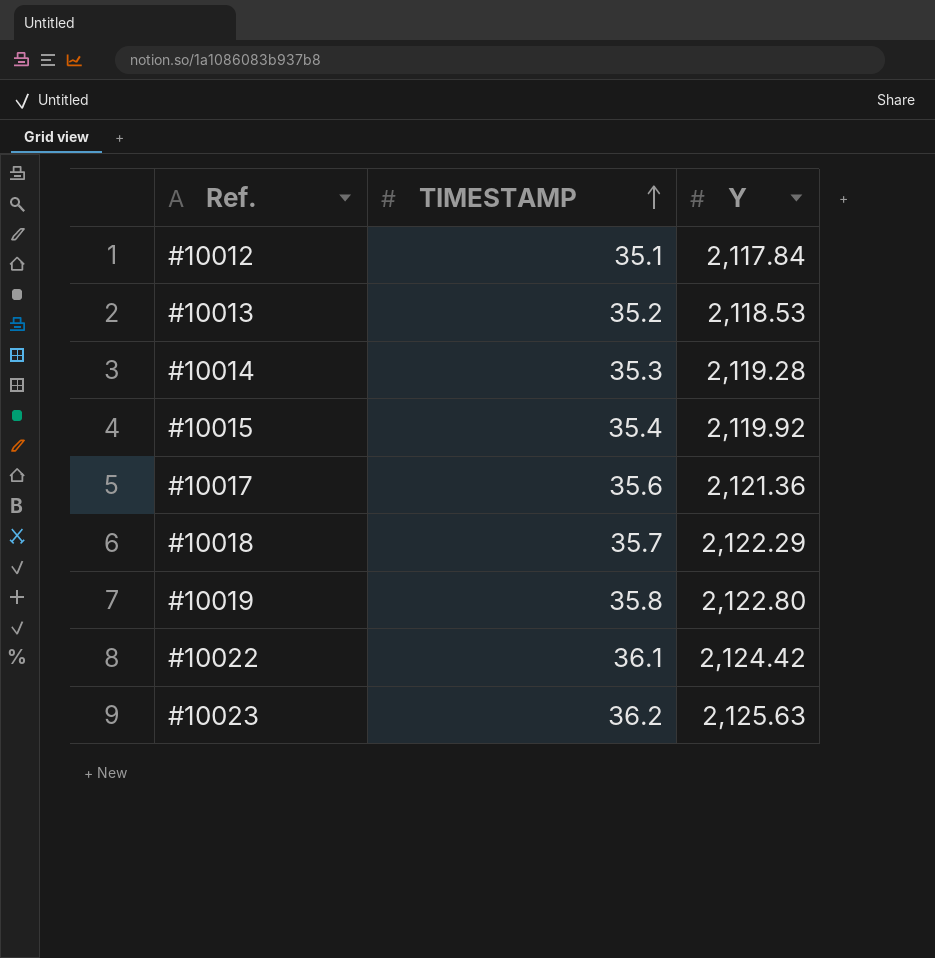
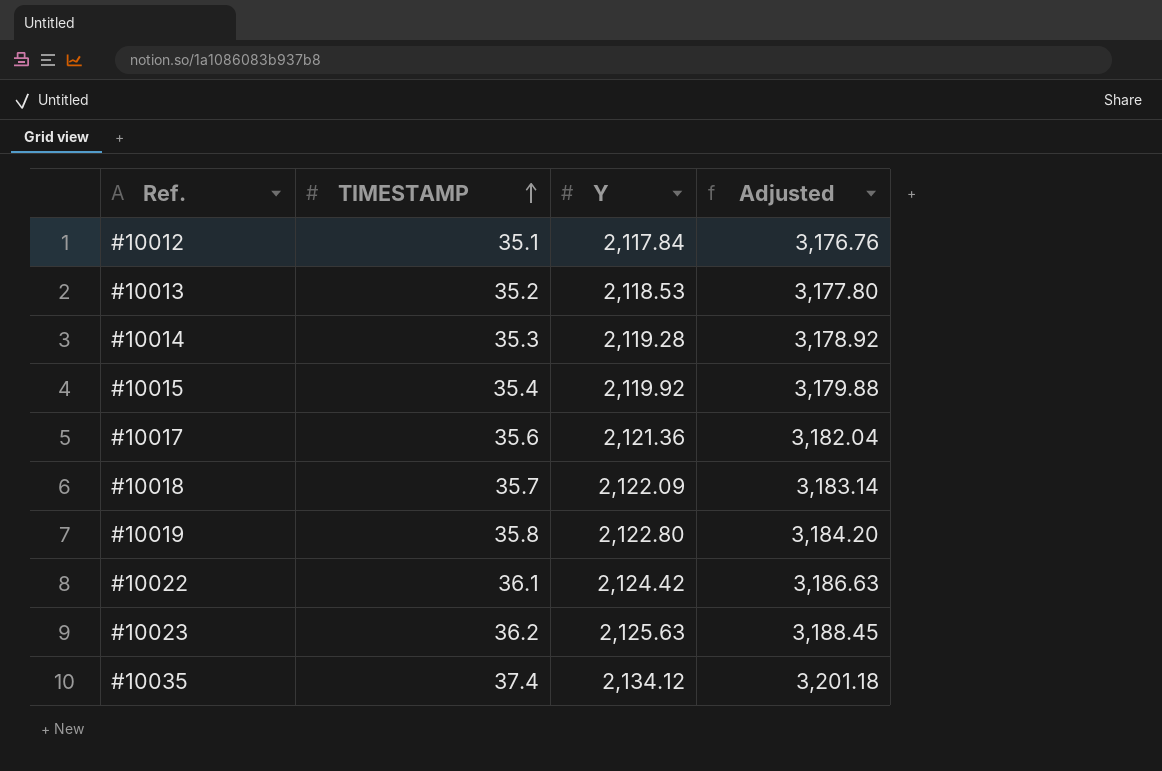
column Adjusted | formula: none -> [Y] * 1.5
#10018 | Y: 2,122.29 -> 2,122.09
row #10035: none -> 37.4 | 2,134.12 | 3,201.18

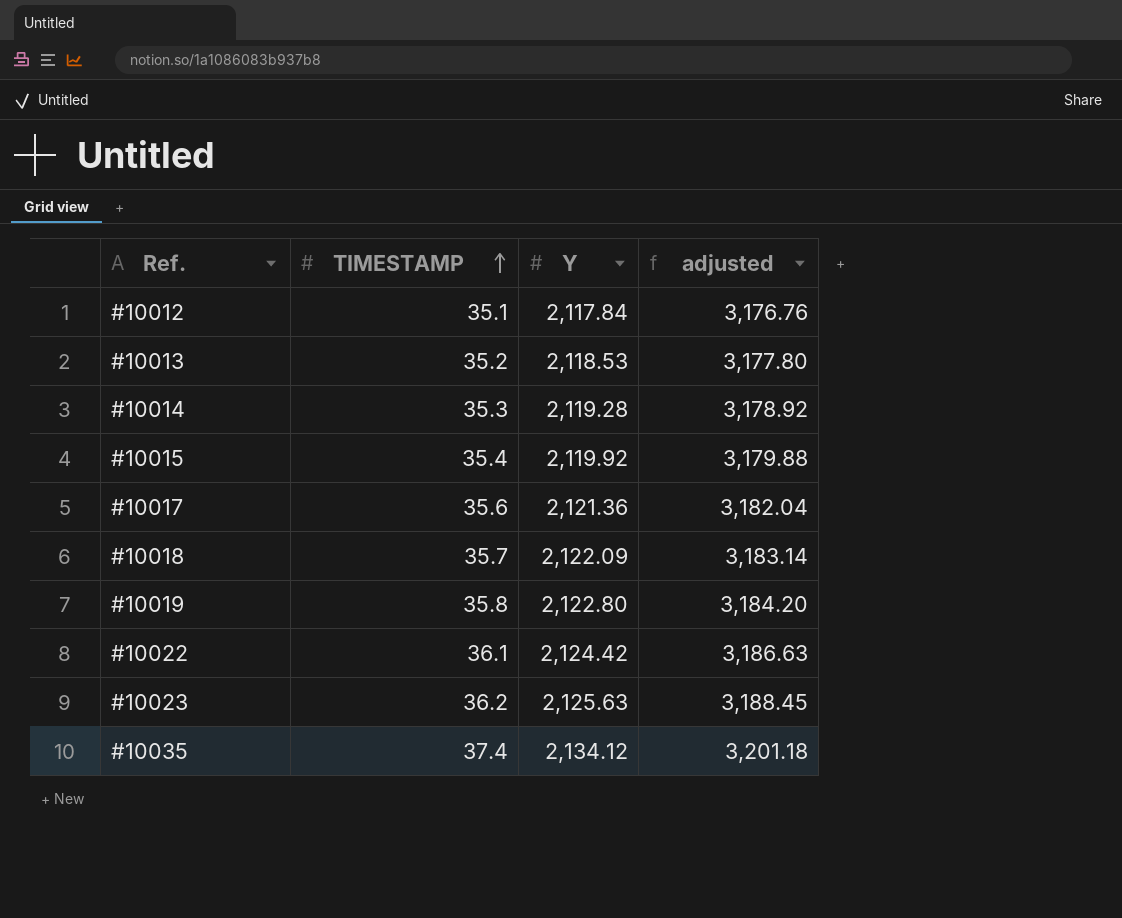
column name: Adjusted -> adjusted

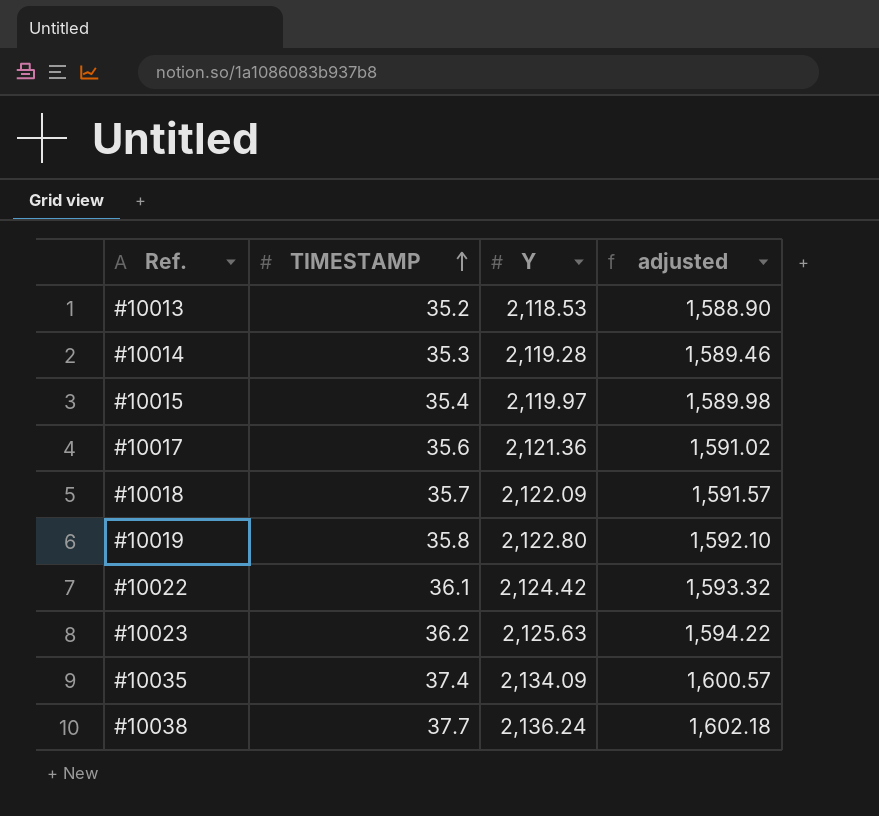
column adjusted | formula: [Y] * 1.5 -> [Y] * 0.75
row #10012: 35.1 | 2,117.84 | 3,176.76 -> none
#10015 | Y: 2,119.92 -> 2,119.97
#10035 | Y: 2,134.12 -> 2,134.09
row #10038: none -> 37.7 | 2,136.24 | 1,602.18

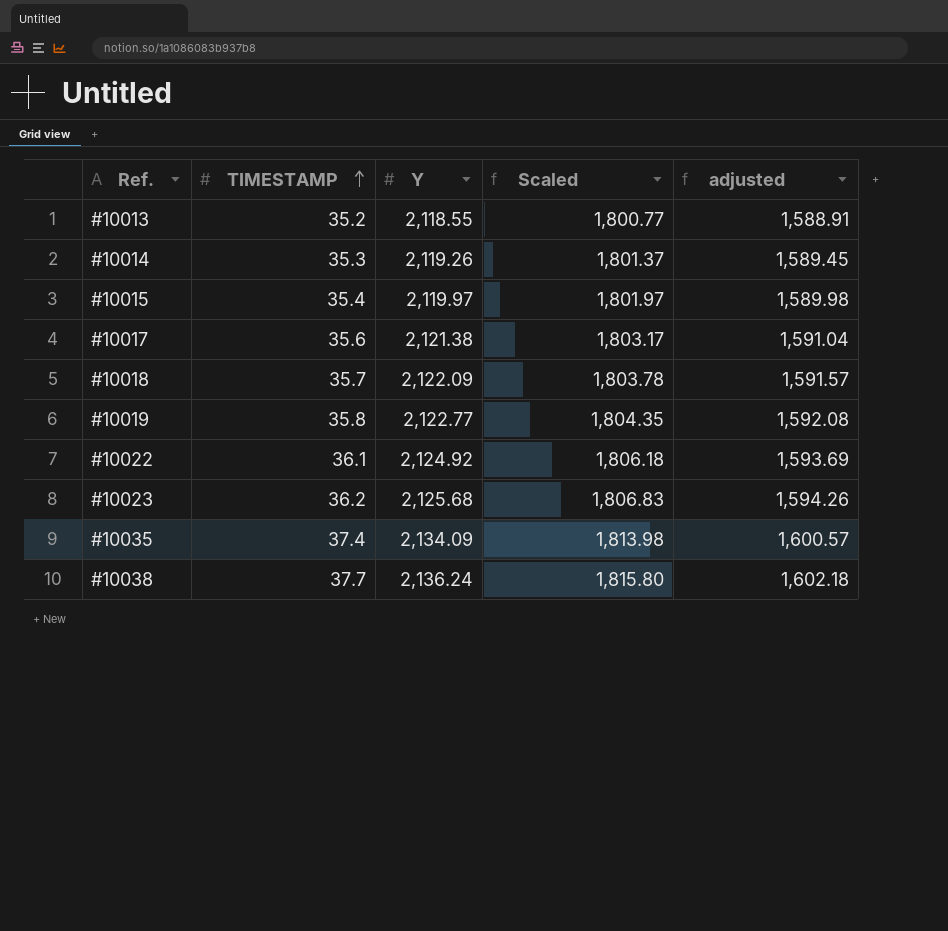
column Scaled | formula: none -> [Y] * 0.85
#10013 | Y: 2,118.53 -> 2,118.55
#10013 | adjusted: 1,588.90 -> 1,588.91
#10014 | Y: 2,119.28 -> 2,119.26
#10014 | adjusted: 1,589.46 -> 1,589.45
#10017 | Y: 2,121.36 -> 2,121.38
#10017 | adjusted: 1,591.02 -> 1,591.04
#10019 | Y: 2,122.80 -> 2,122.77
#10019 | adjusted: 1,592.10 -> 1,592.08
#10022 | Y: 2,124.42 -> 2,124.92
#10022 | adjusted: 1,593.32 -> 1,593.69
#10023 | Y: 2,125.63 -> 2,125.68
#10023 | adjusted: 1,594.22 -> 1,594.26

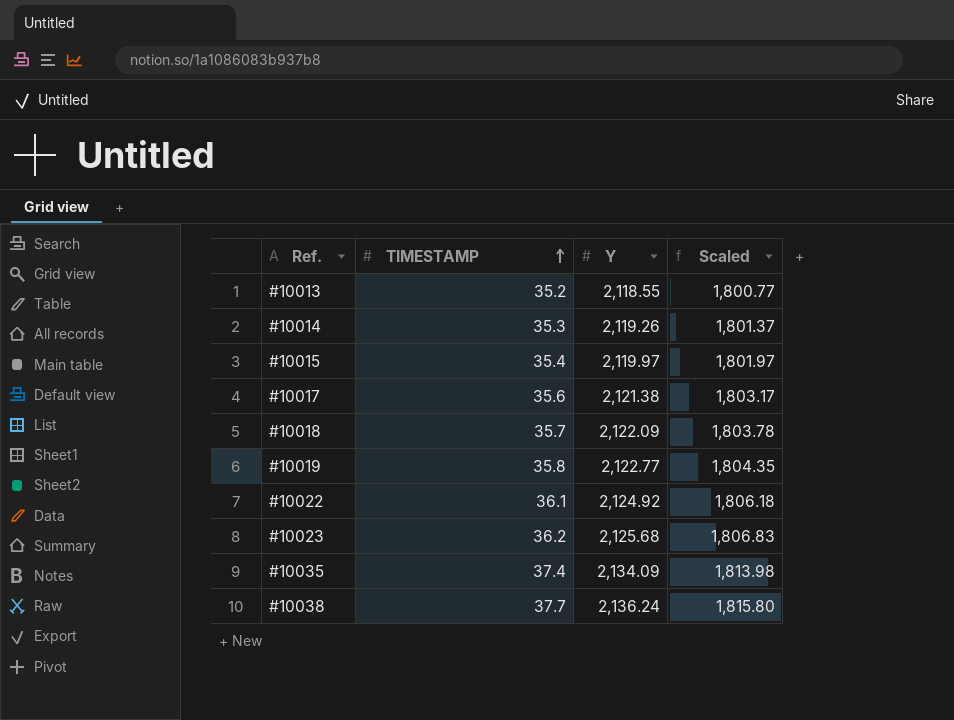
column adjusted | formula: [Y] * 0.75 -> none

